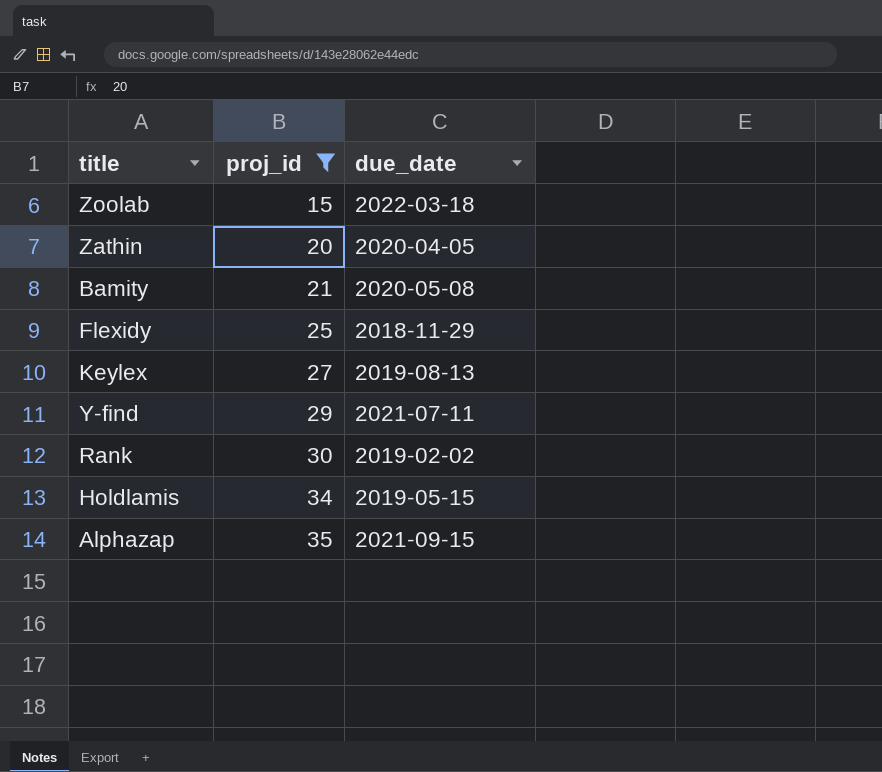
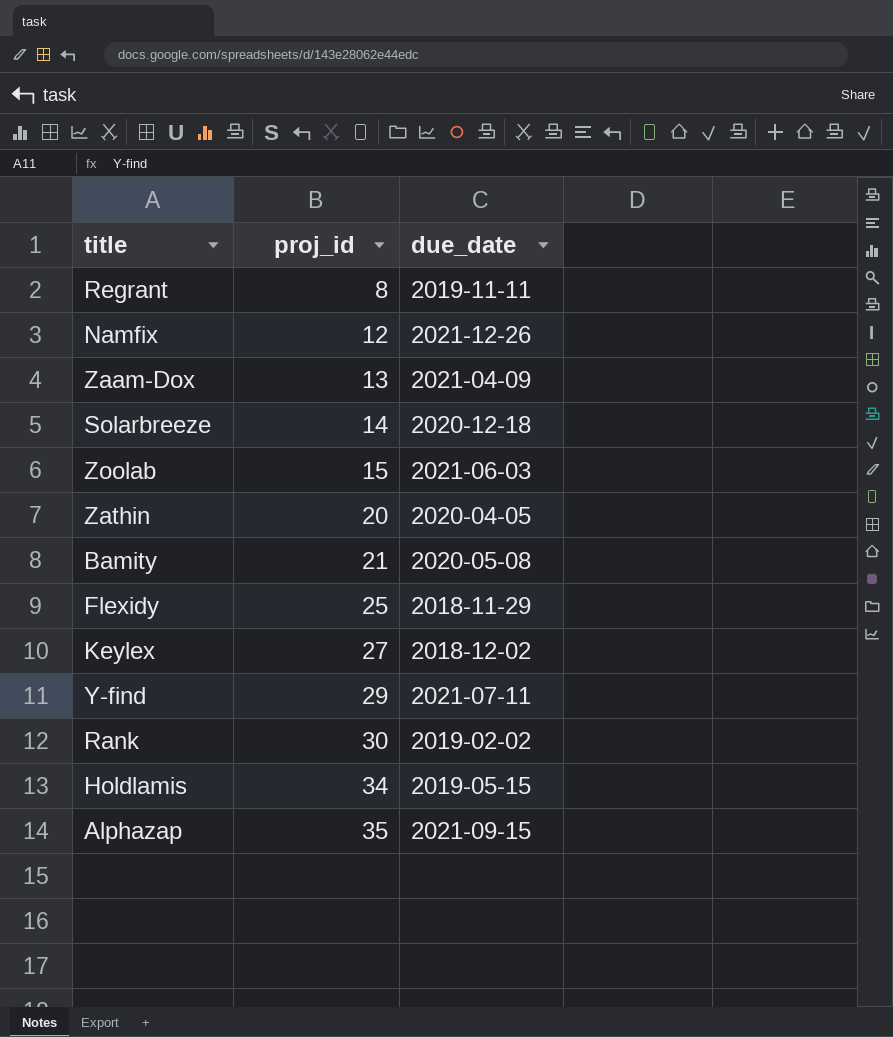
filter: proj_id >= 15 -> none
Zoolab | due_date: 2022-03-18 -> 2021-06-03
Keylex | due_date: 2019-08-13 -> 2018-12-02

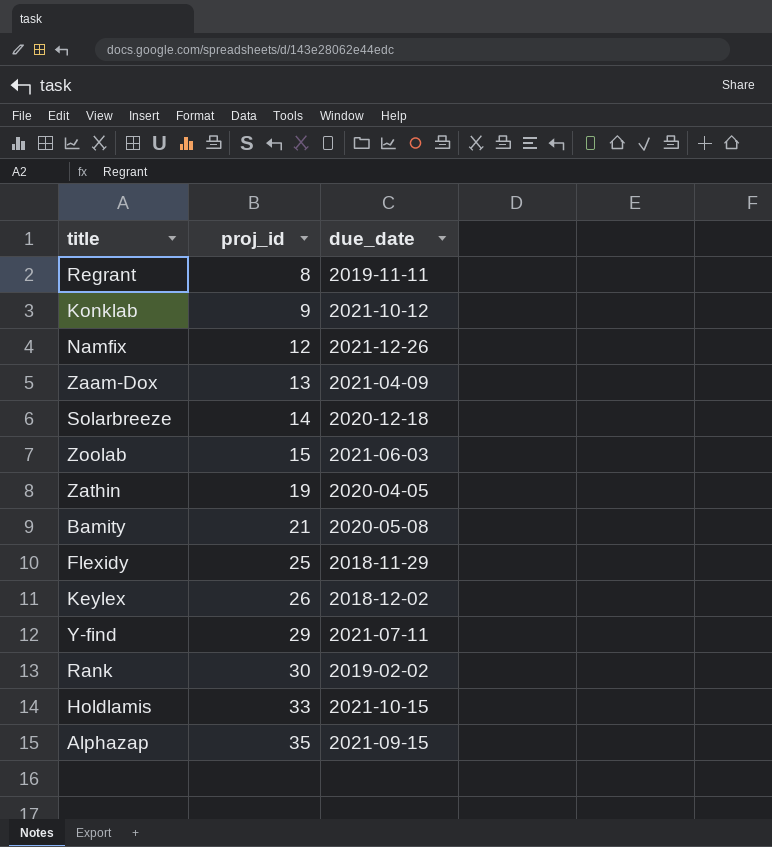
row Konklab: none -> 9 | 2021-10-12
Zathin | proj_id: 20 -> 19
Keylex | proj_id: 27 -> 26
Holdlamis | proj_id: 34 -> 33
Holdlamis | due_date: 2019-05-15 -> 2021-10-15

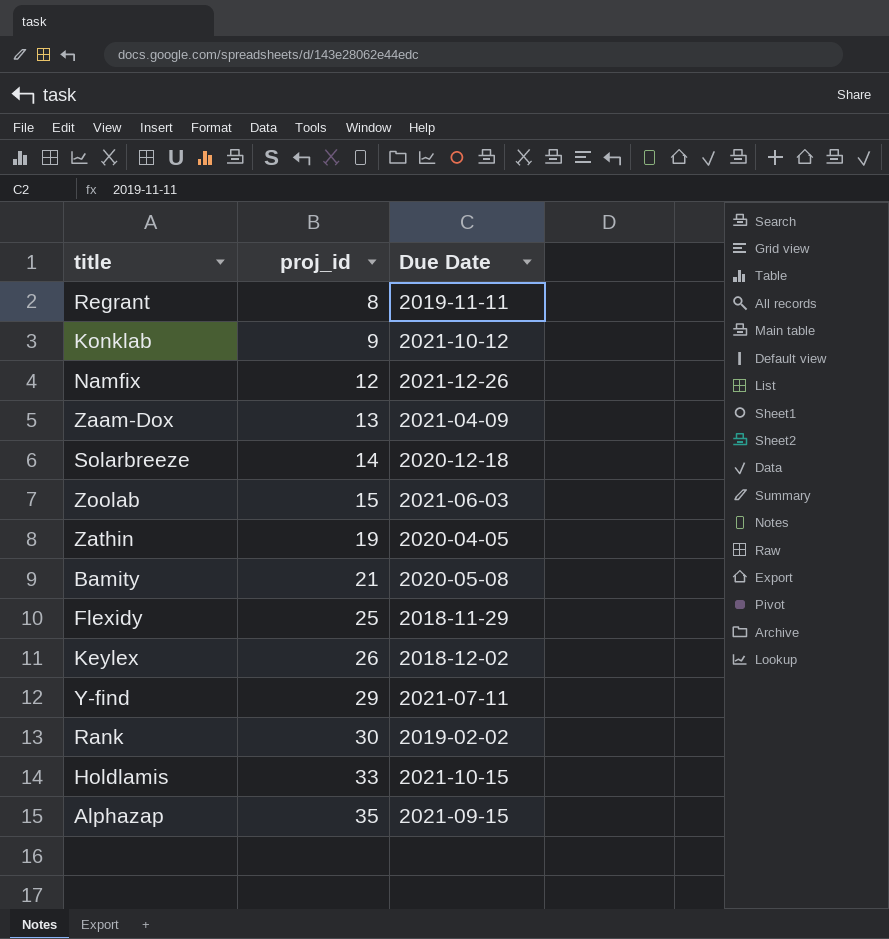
column name: due_date -> Due Date

